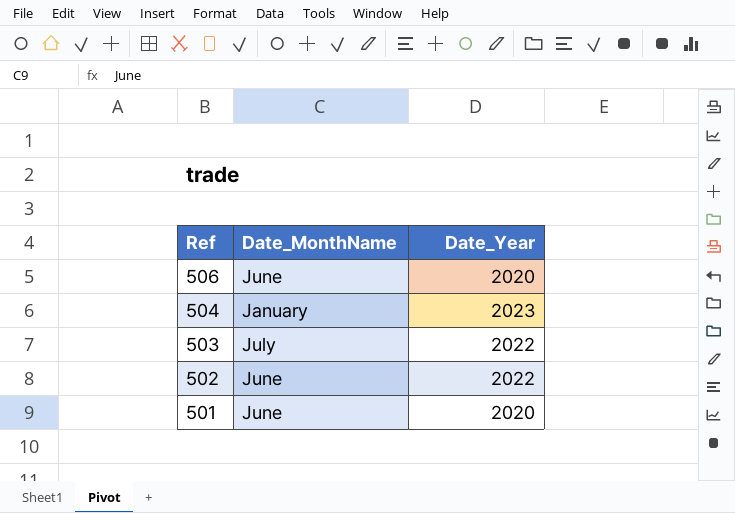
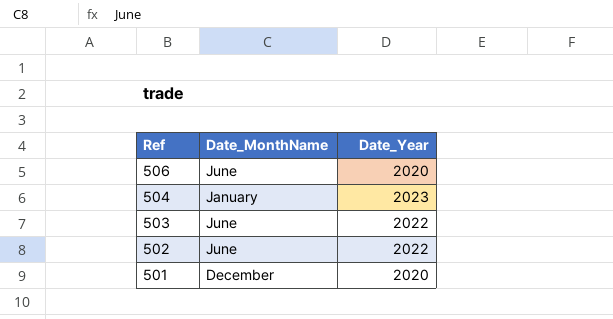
503 | Date_MonthName: July -> June
501 | Date_MonthName: June -> December

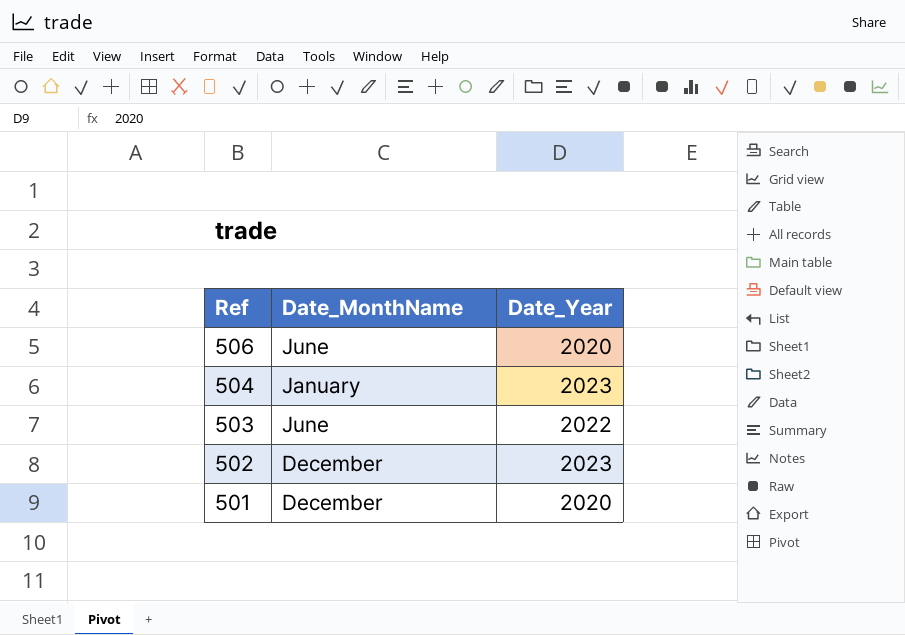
502 | Date_MonthName: June -> December
502 | Date_Year: 2022 -> 2023

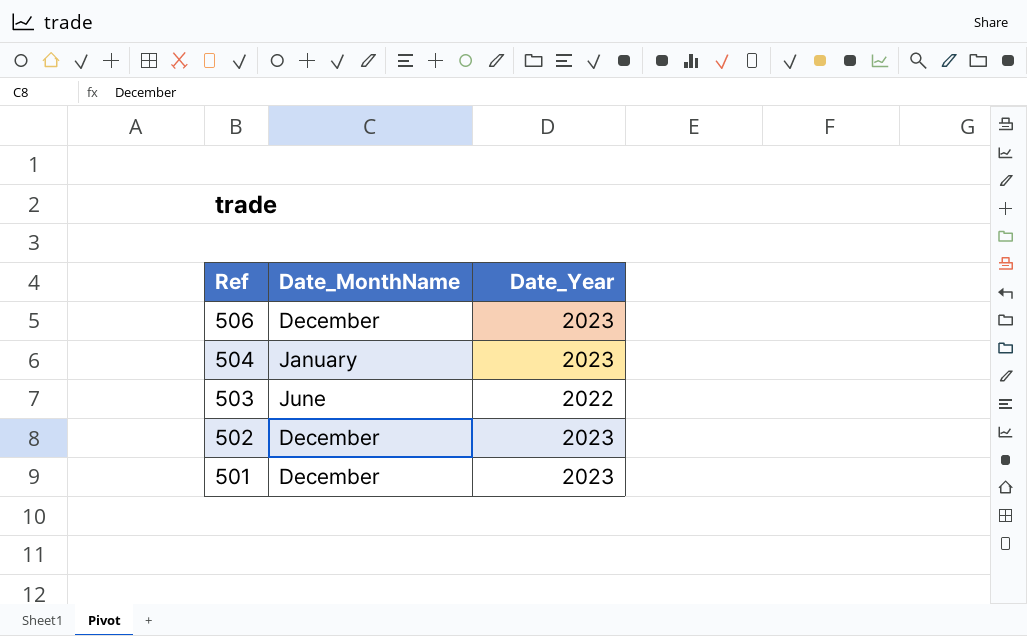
506 | Date_MonthName: June -> December
506 | Date_Year: 2020 -> 2023
501 | Date_Year: 2020 -> 2023

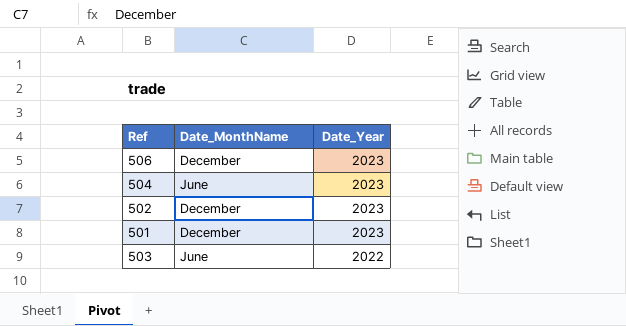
row order: Ref descending -> Date_Year descending
504 | Date_MonthName: January -> June

